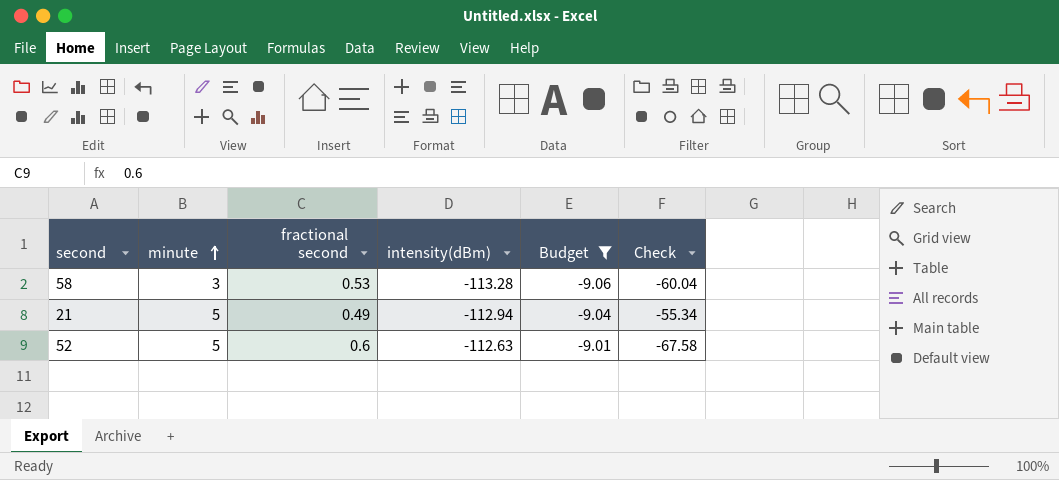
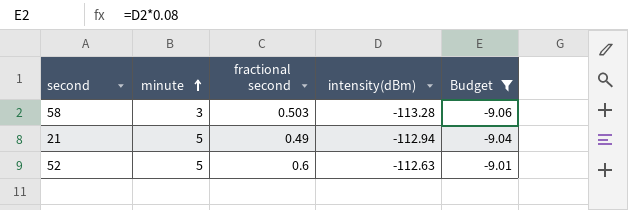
column Check | formula: [fractional second] * [intensity(dBm)] -> none
58 | fractional second: 0.53 -> 0.503

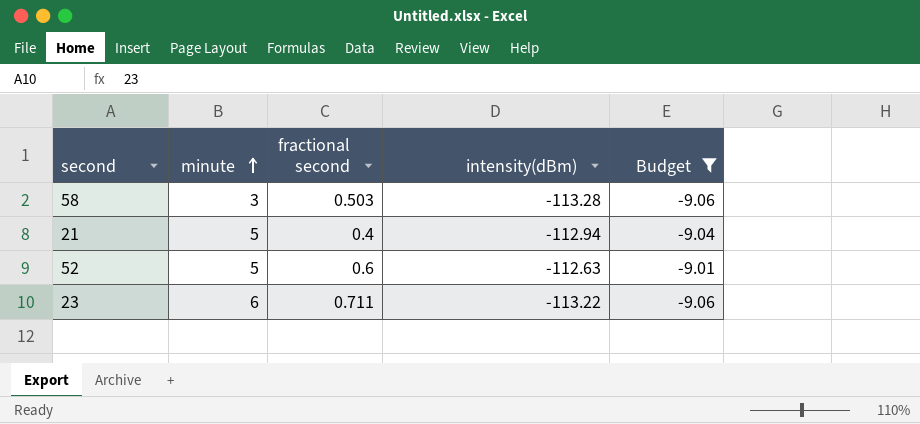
21 | fractional second: 0.49 -> 0.4
row 23: none -> 6 | 0.711 | -113.22 | -9.06

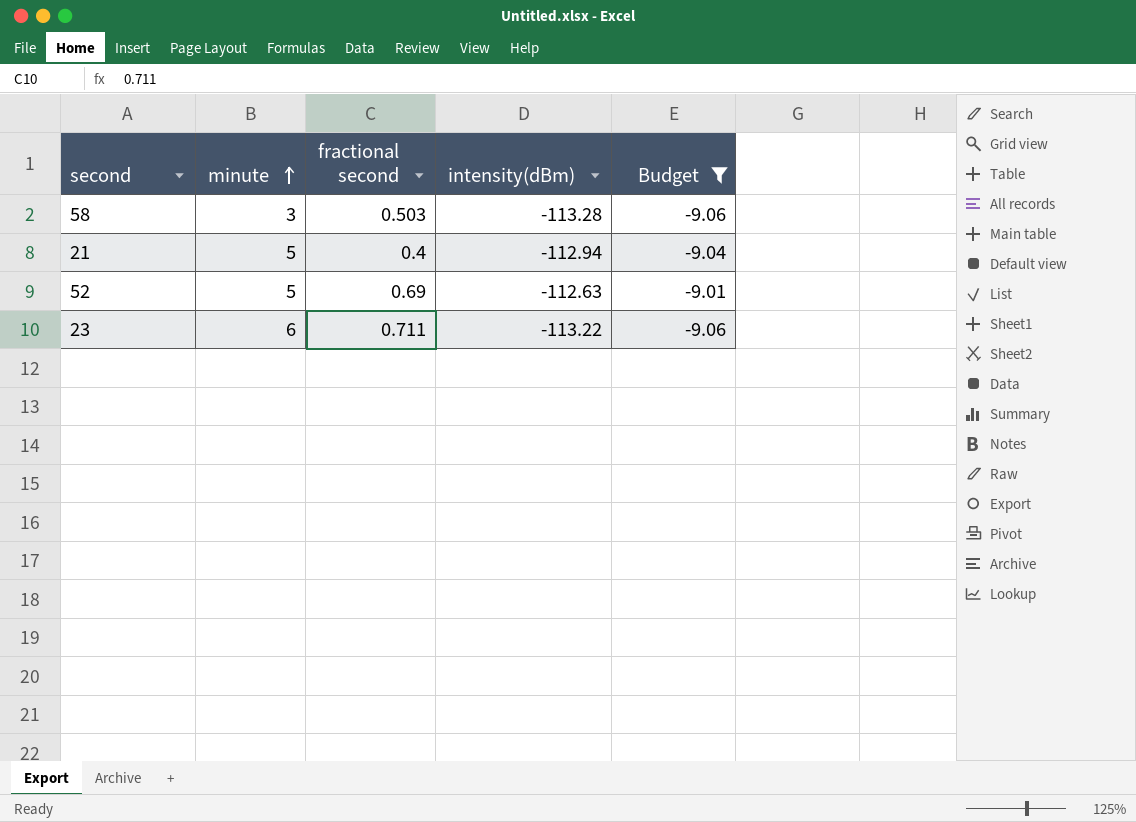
52 | fractional second: 0.6 -> 0.69

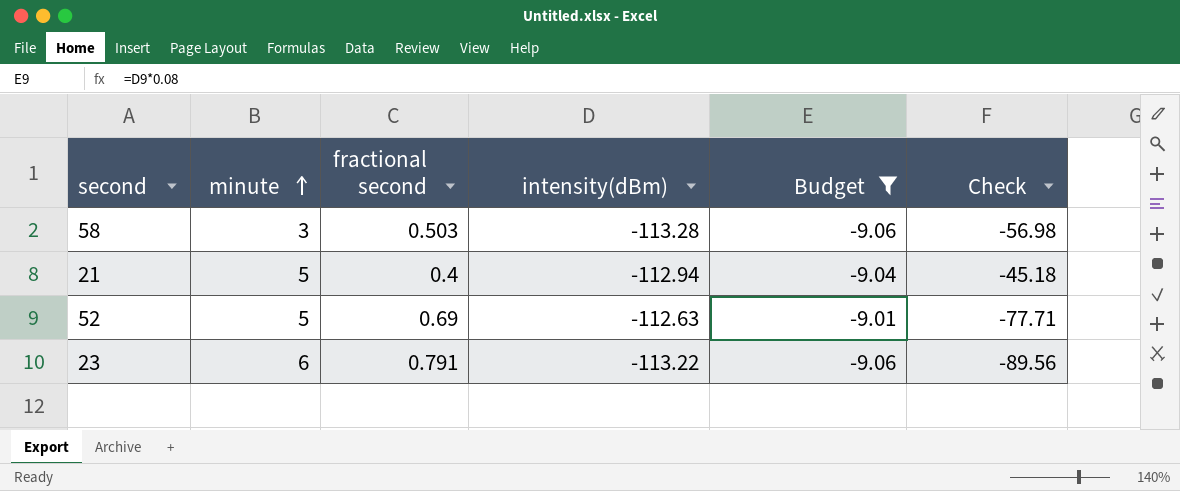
column Check | formula: none -> [fractional second] * [intensity(dBm)]
23 | fractional second: 0.711 -> 0.791

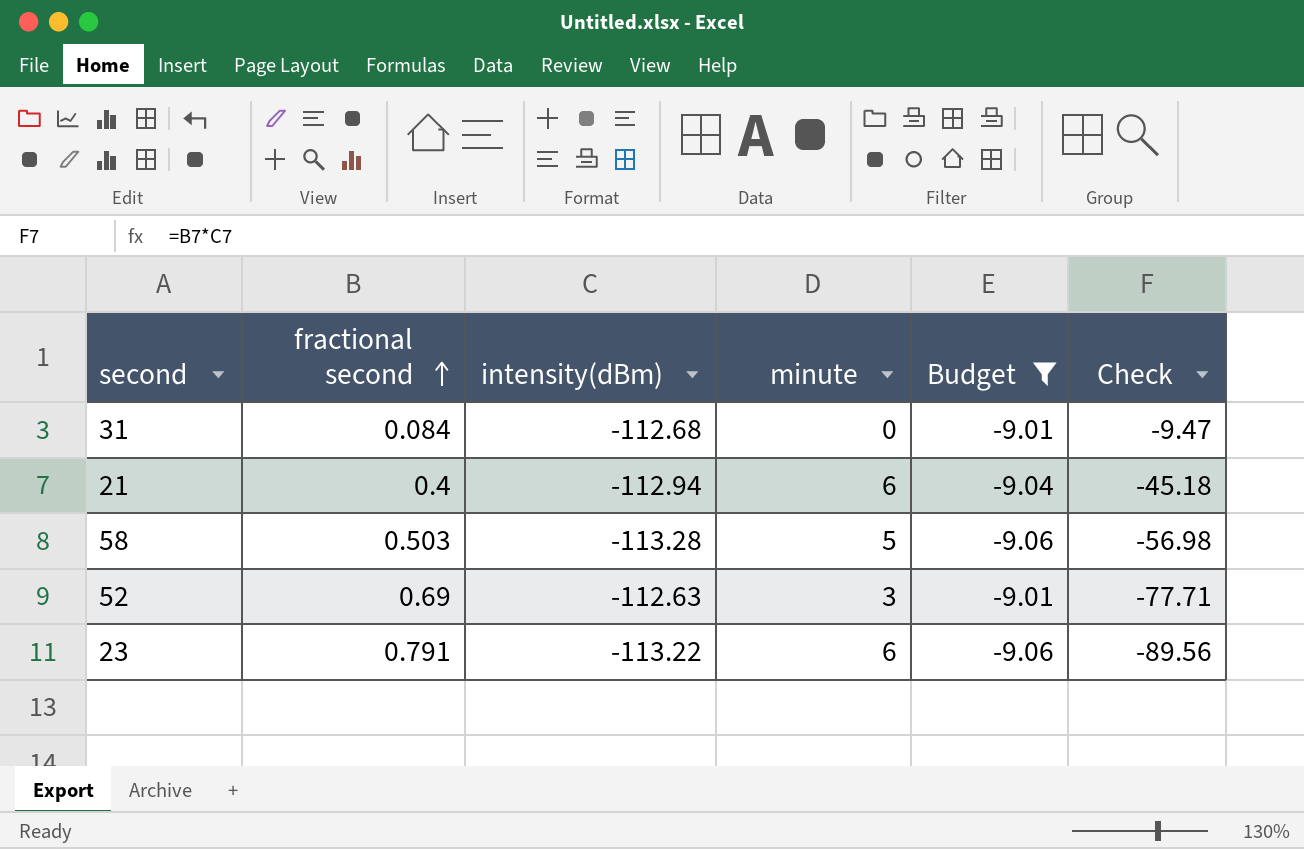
row order: minute ascending -> fractional second ascending
column minute | position: 2 -> 4
row 31: none -> 0.084 | -112.68 | 0 | -9.01 | -9.47
21 | minute: 5 -> 6
58 | minute: 3 -> 5
52 | minute: 5 -> 3

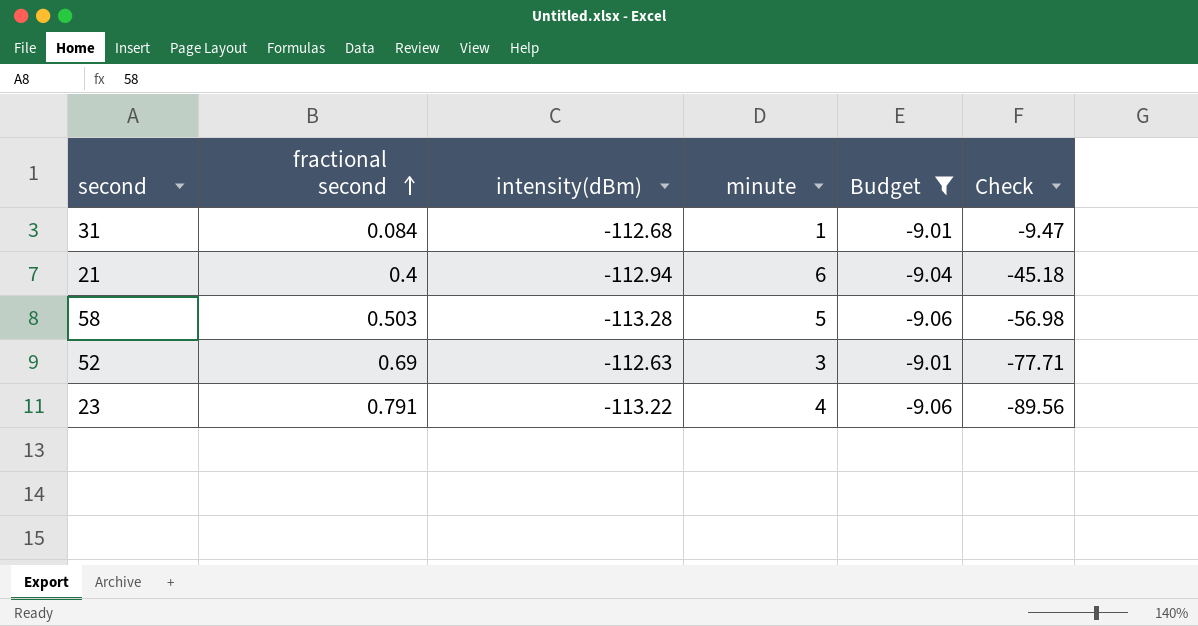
31 | minute: 0 -> 1
23 | minute: 6 -> 4

